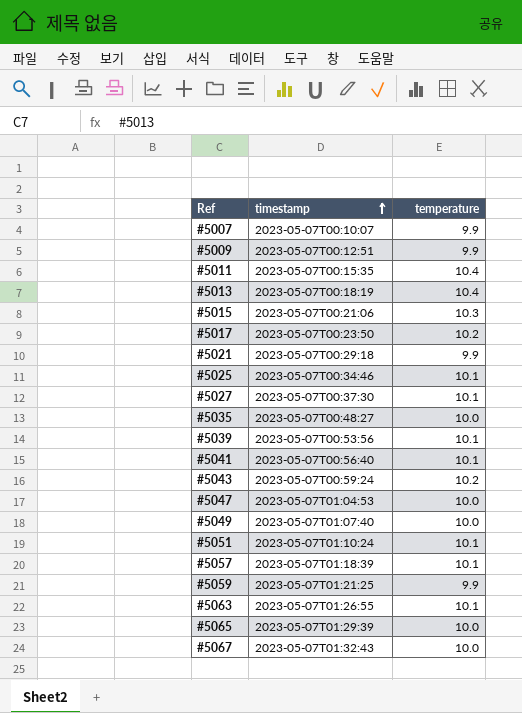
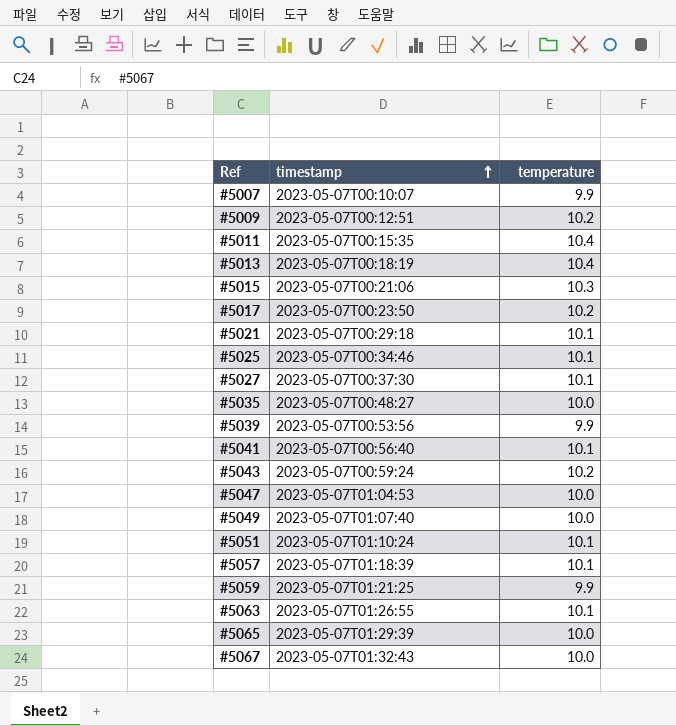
#5009 | temperature: 9.9 -> 10.2
#5021 | temperature: 9.9 -> 10.1
#5039 | temperature: 10.1 -> 9.9

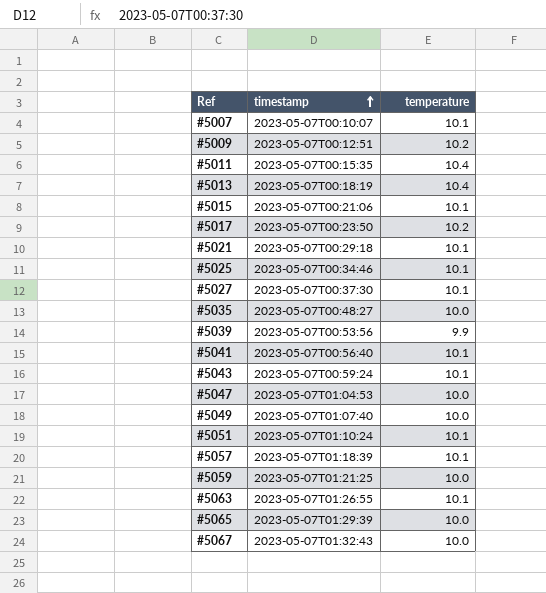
#5007 | temperature: 9.9 -> 10.1
#5015 | temperature: 10.3 -> 10.1
#5043 | temperature: 10.2 -> 10.1
#5059 | temperature: 9.9 -> 10.0

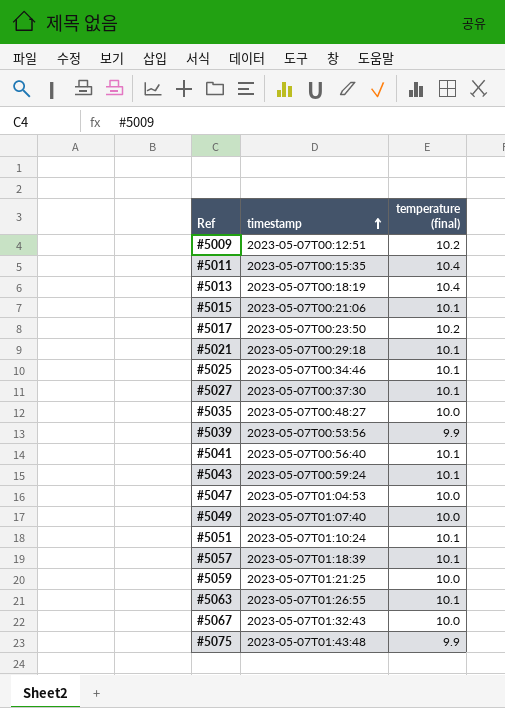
column name: temperature -> temperature (final)
row #5007: 2023-05-07T00:10:07 | 10.1 -> none
row #5065: 2023-05-07T01:29:39 | 10.0 -> none
row #5075: none -> 2023-05-07T01:43:48 | 9.9

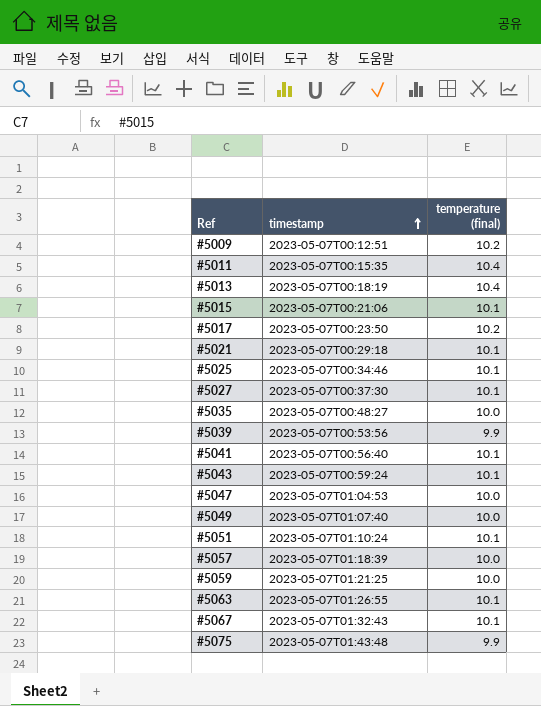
#5057 | temperature (final): 10.1 -> 10.0
#5067 | temperature (final): 10.0 -> 10.1

